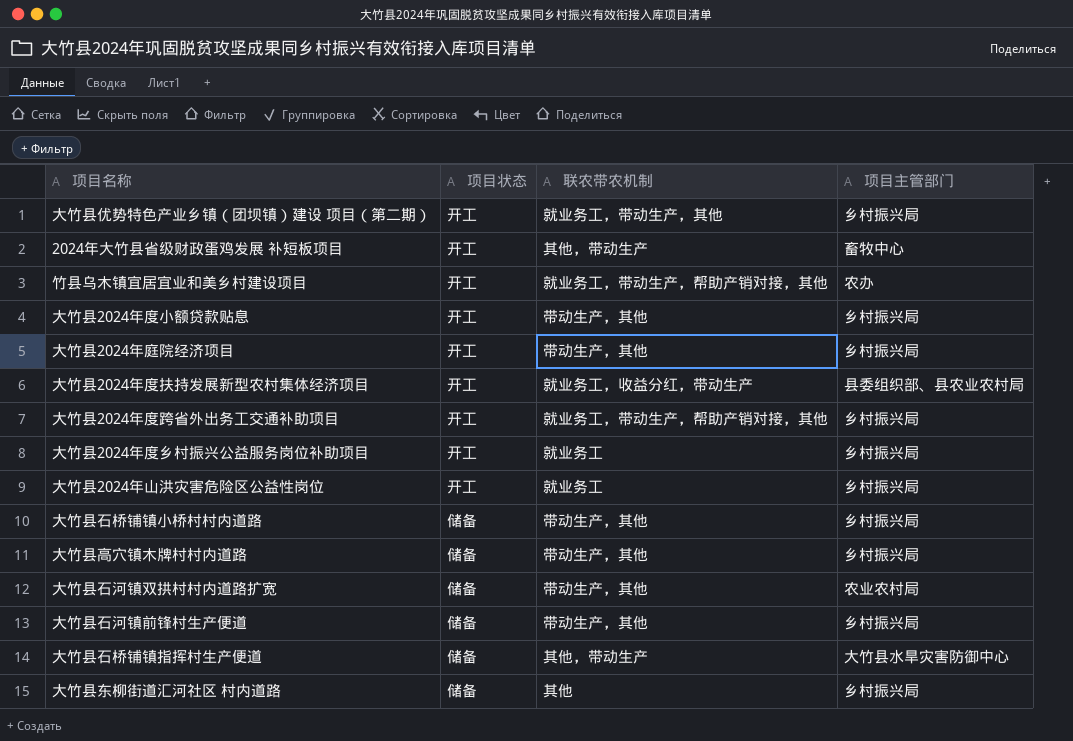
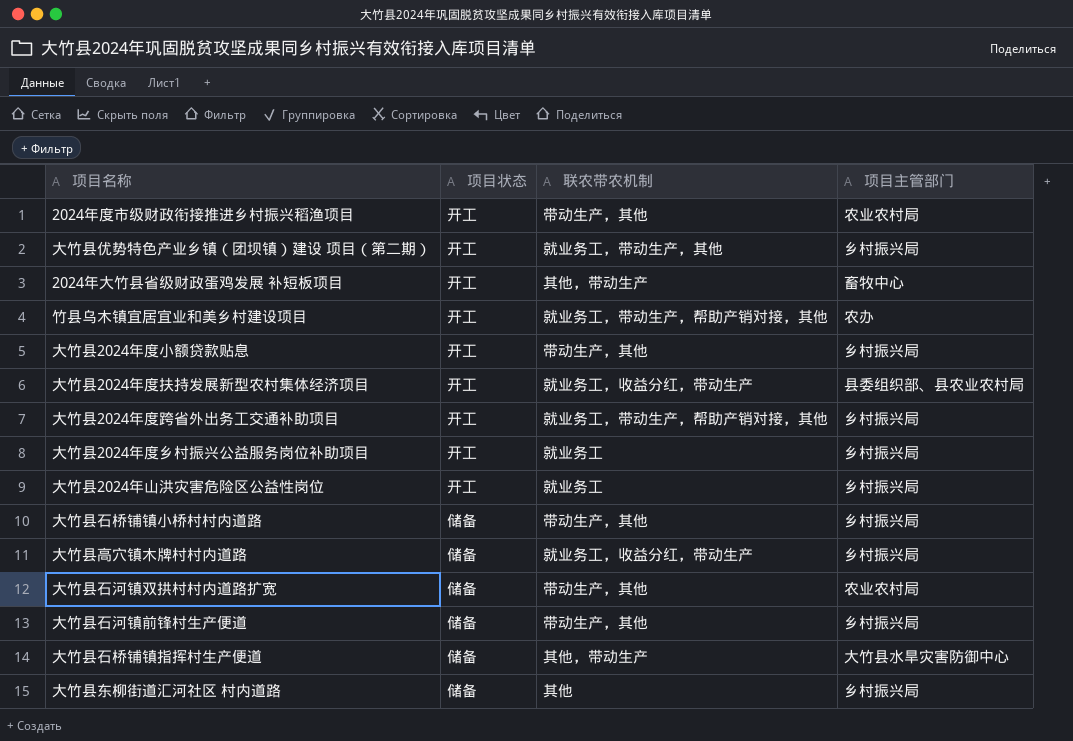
row 大竹县2024年庭院经济项目: 开工 | 带动生产，其他 | 乡村振兴局 -> none
row 2024年度市级财政衔接推进乡村振兴稻渔项目: none -> 开工 | 带动生产，其他 | 农业农村局
大竹县高穴镇木牌村村内道路 | 联农带农机制: 带动生产，其他 -> 就业务工，收益分红，带动生产

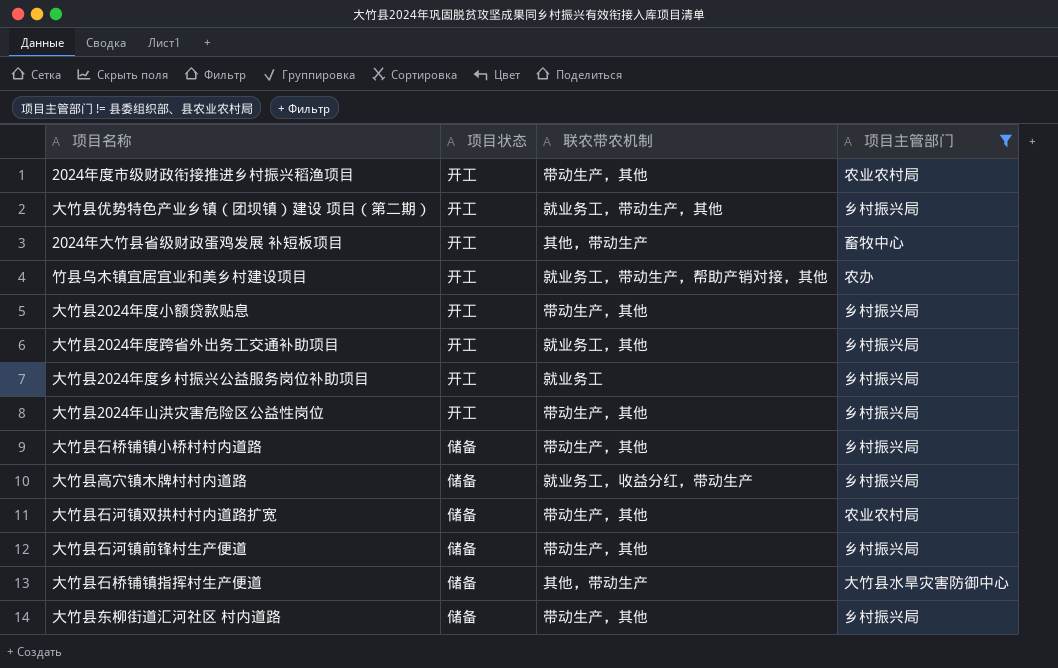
filter: none -> 项目主管部门 != 县委组织部、县农业农村局
大竹县2024年度跨省外出务工交通补助项目 | 联农带农机制: 就业务工，带动生产，帮助产销对接，其他 -> 就业务工，其他
大竹县2024年山洪灾害危险区公益性岗位 | 联农带农机制: 就业务工 -> 带动生产，其他
大竹县东柳街道汇河社区 村内道路 | 联农带农机制: 其他 -> 带动生产，其他

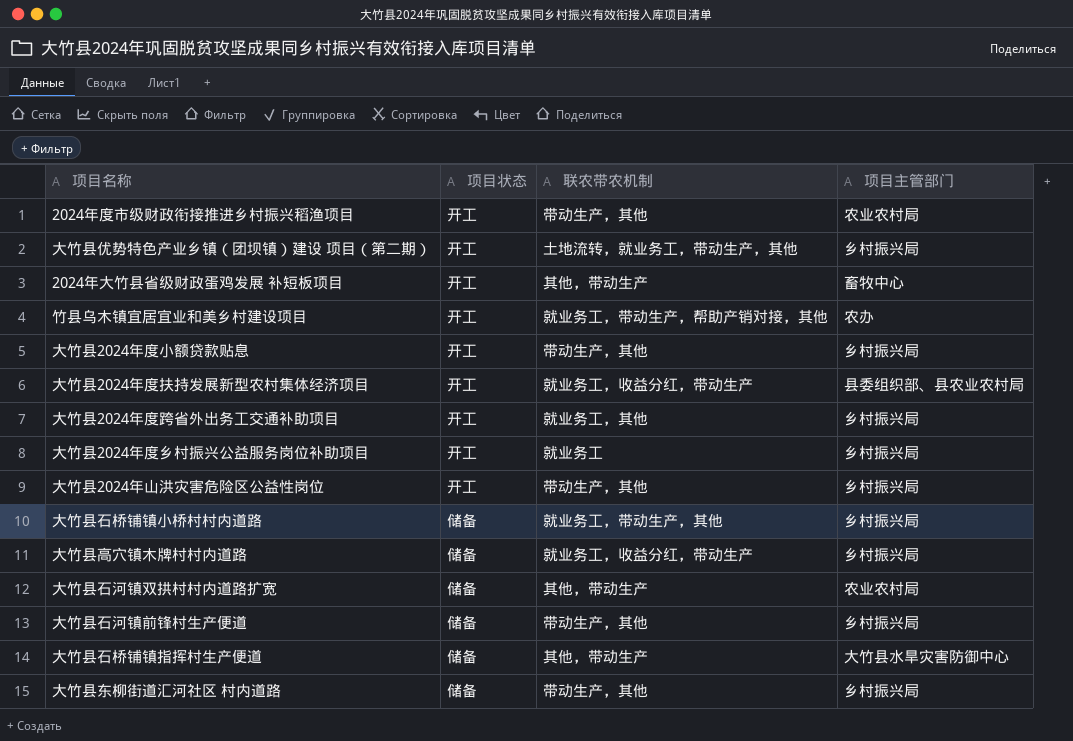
filter: 项目主管部门 != 县委组织部、县农业农村局 -> none
大竹县优势特色产业乡镇（团坝镇）建设 项目（第二期） | 联农带农机制: 就业务工，带动生产，其他 -> 土地流转，就业务工，带动生产，其他
大竹县石桥铺镇小桥村村内道路 | 联农带农机制: 带动生产，其他 -> 就业务工，带动生产，其他
大竹县石河镇双拱村村内道路扩宽 | 联农带农机制: 带动生产，其他 -> 其他，带动生产

